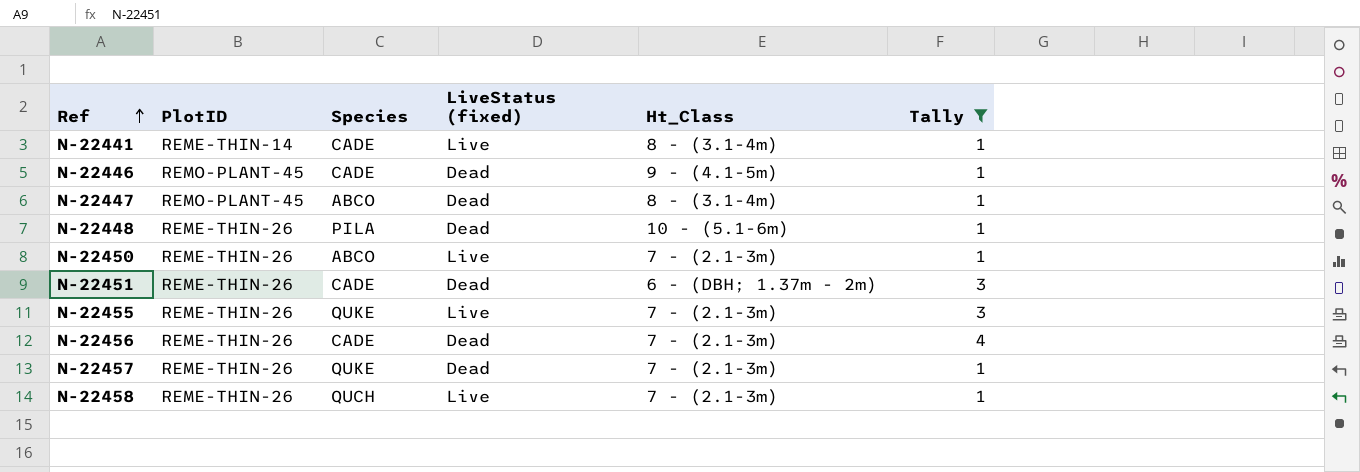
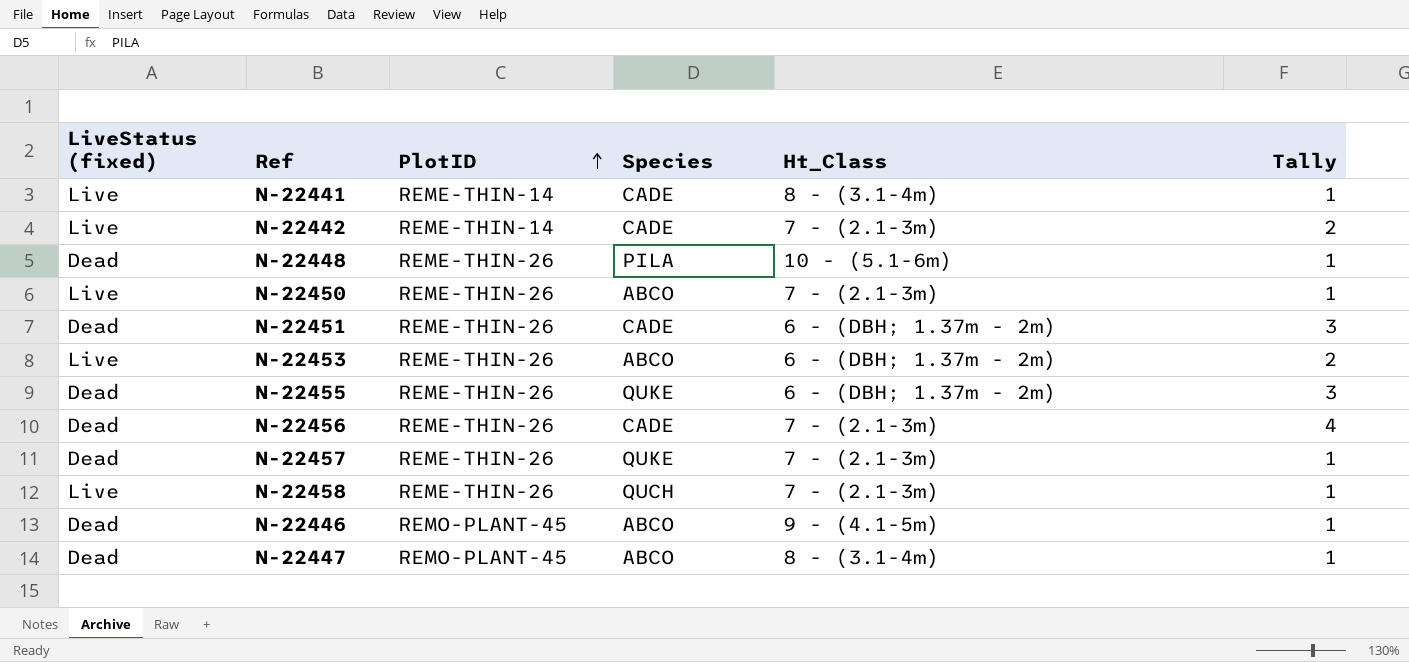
filter: Tally != 2 -> none
row order: Ref ascending -> PlotID ascending
column LiveStatus (fixed) | position: 4 -> 1
N-22455 | LiveStatus (fixed): Live -> Dead
N-22455 | Ht_Class: 7 - (2.1-3m) -> 6 - (DBH; 1.37m - 2m)
N-22446 | Species: CADE -> ABCO

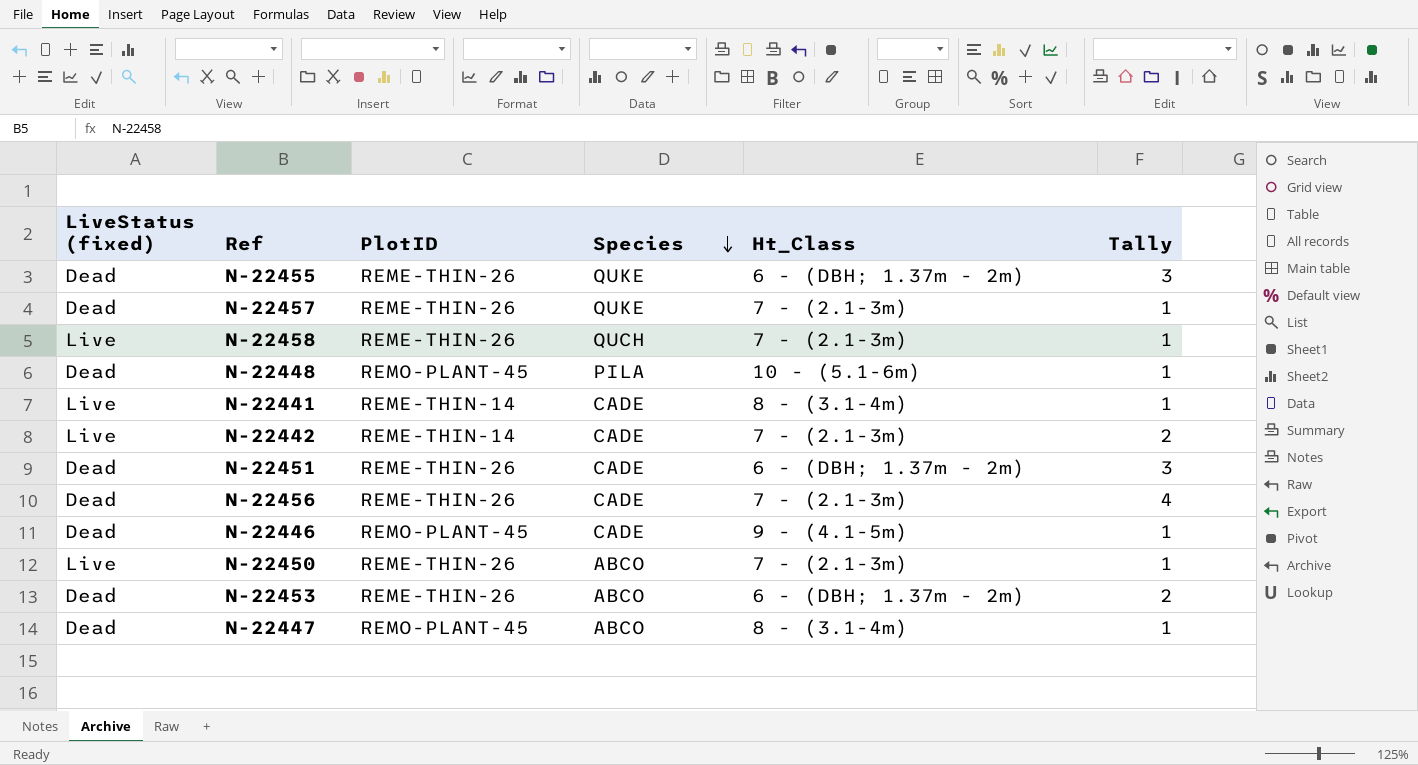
row order: PlotID ascending -> Species descending
N-22448 | PlotID: REME-THIN-26 -> REMO-PLANT-45
N-22446 | Species: ABCO -> CADE
N-22453 | LiveStatus (fixed): Live -> Dead

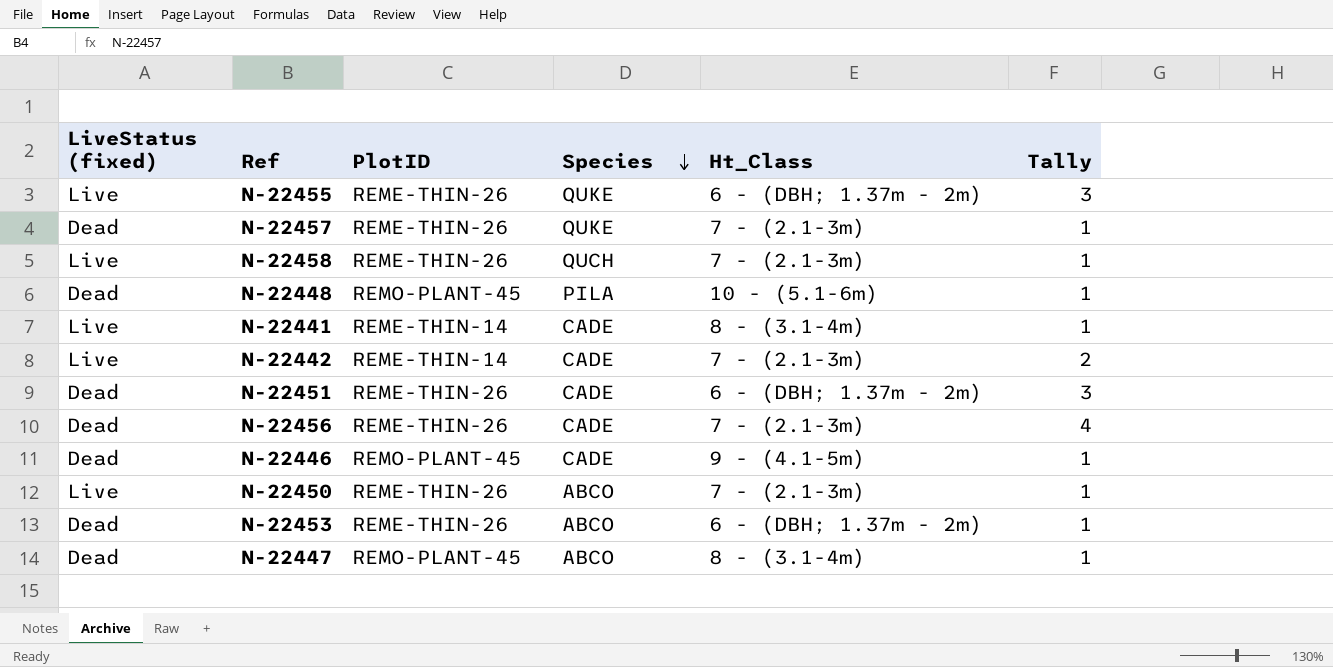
N-22455 | LiveStatus (fixed): Dead -> Live
N-22453 | Tally: 2 -> 1

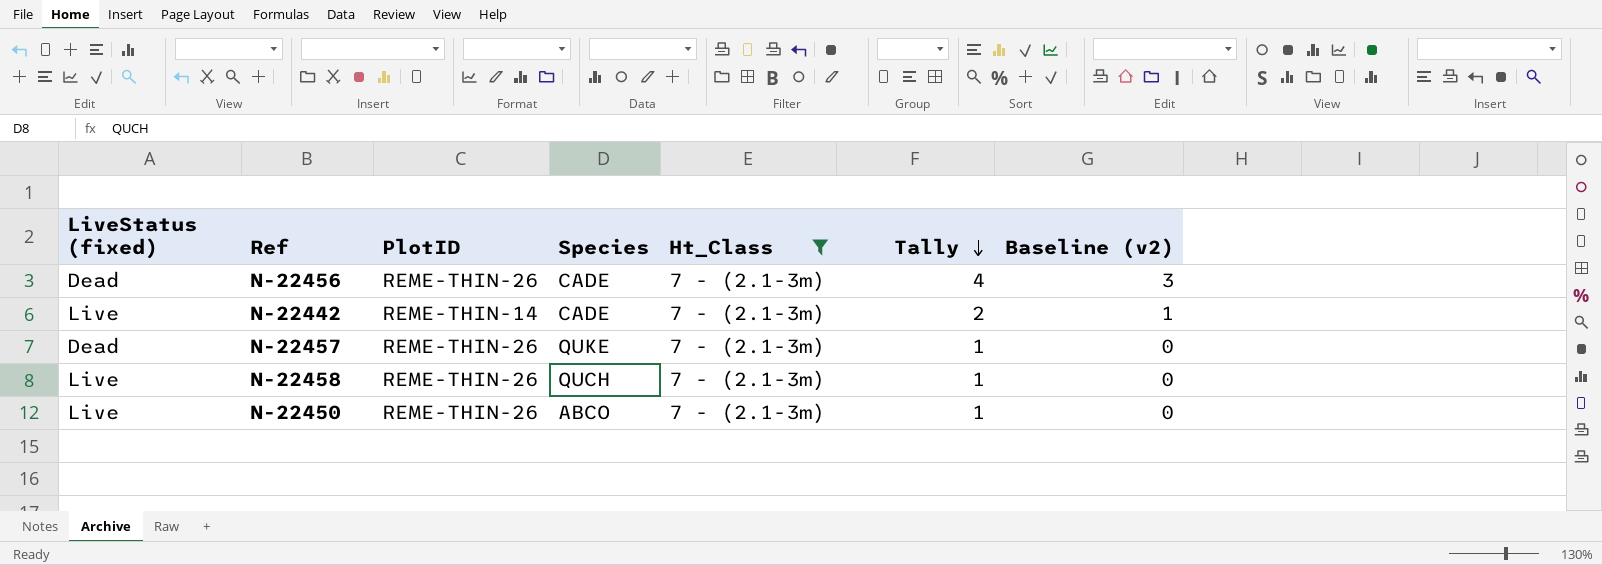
filter: none -> Ht_Class = 7 - (2.1-3m)
row order: Species descending -> Tally descending
column Baseline (v2) | formula: none -> [Tally] - 1

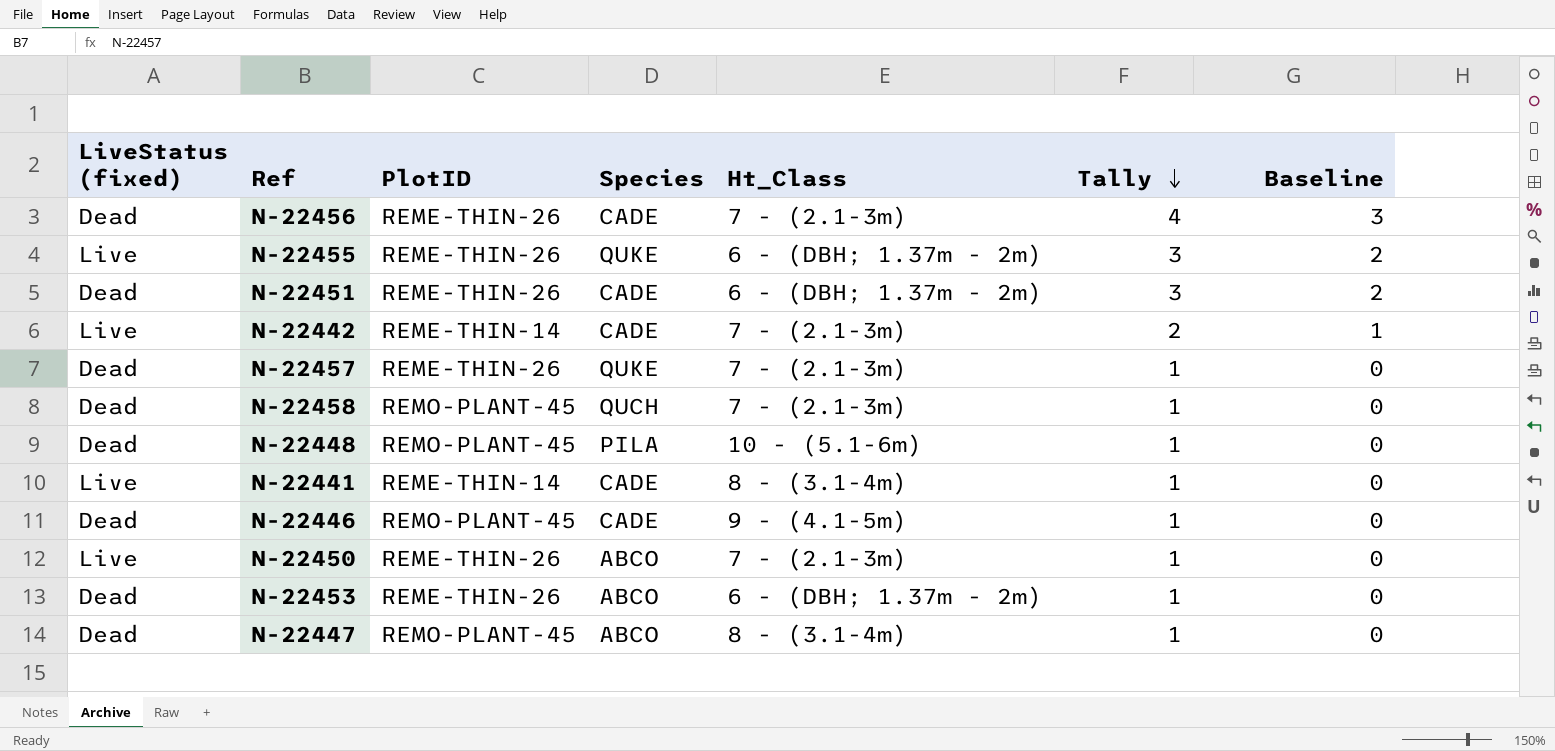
filter: Ht_Class = 7 - (2.1-3m) -> none
column name: Baseline (v2) -> Baseline
N-22458 | LiveStatus (fixed): Live -> Dead
N-22458 | PlotID: REME-THIN-26 -> REMO-PLANT-45

